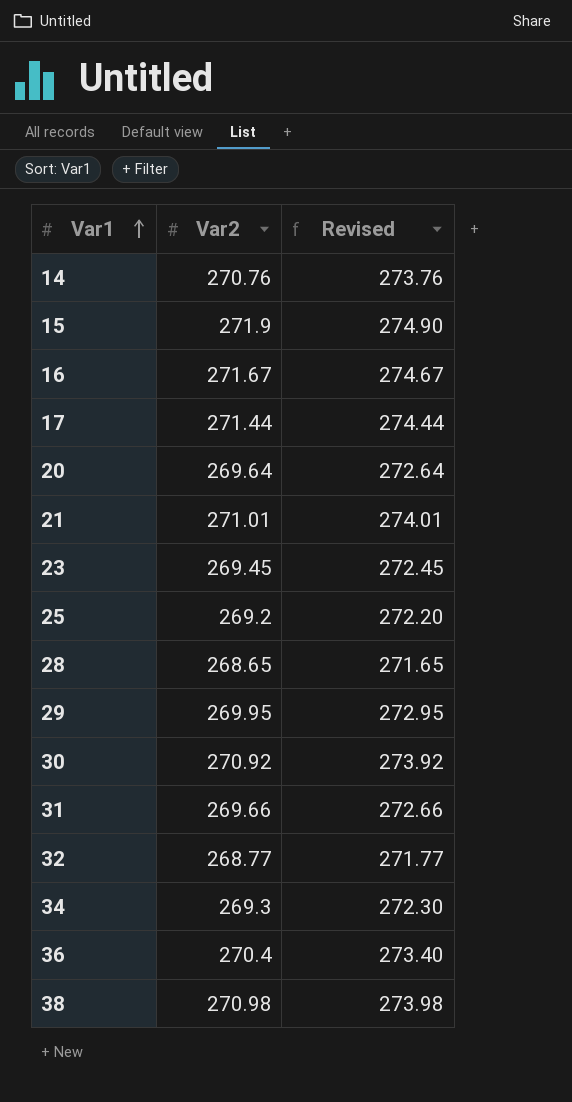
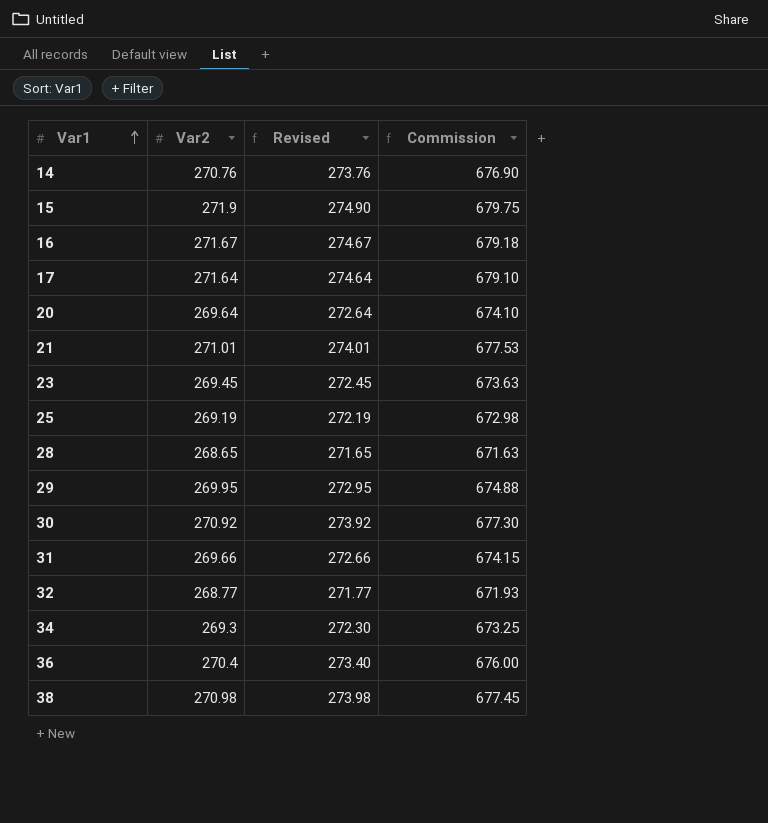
column Commission | formula: none -> [Var2] * 2.5
17 | Var2: 271.44 -> 271.64
17 | Revised: 274.44 -> 274.64
25 | Var2: 269.2 -> 269.19
25 | Revised: 272.20 -> 272.19

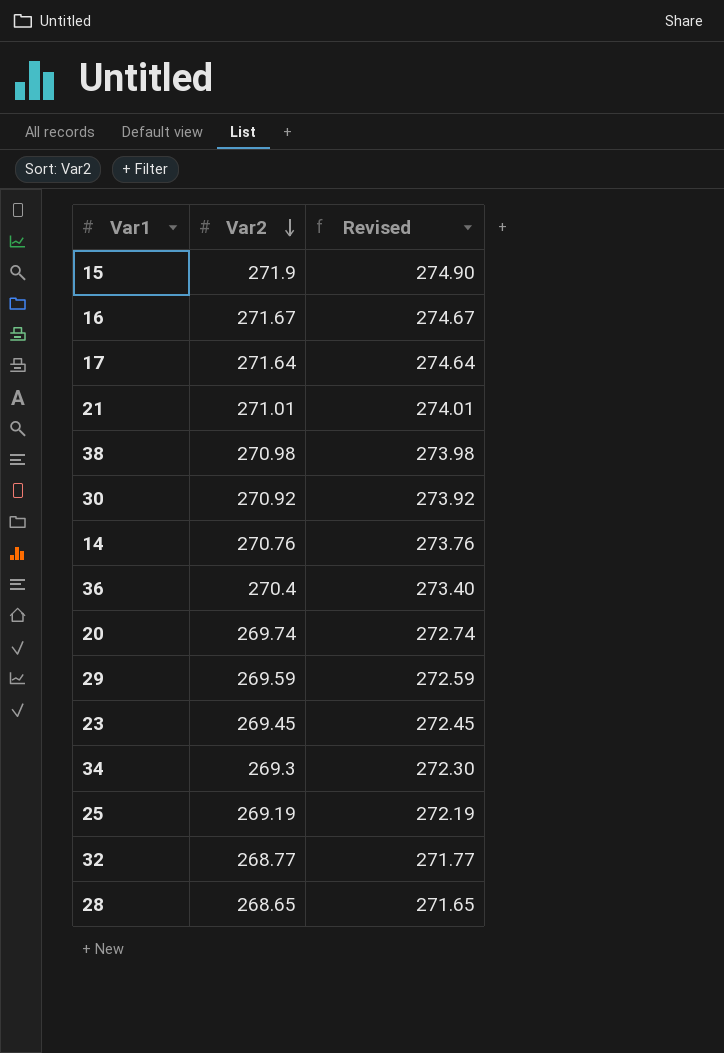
row order: Var1 ascending -> Var2 descending
column Commission | formula: [Var2] * 2.5 -> none
row 31: 269.66 | 272.66 | 674.15 -> none
20 | Var2: 269.64 -> 269.74
20 | Revised: 272.64 -> 272.74
29 | Var2: 269.95 -> 269.59
29 | Revised: 272.95 -> 272.59

